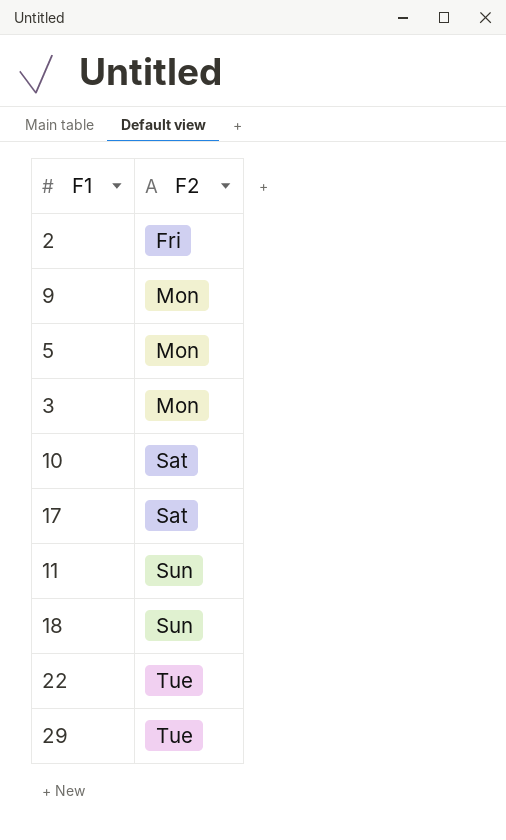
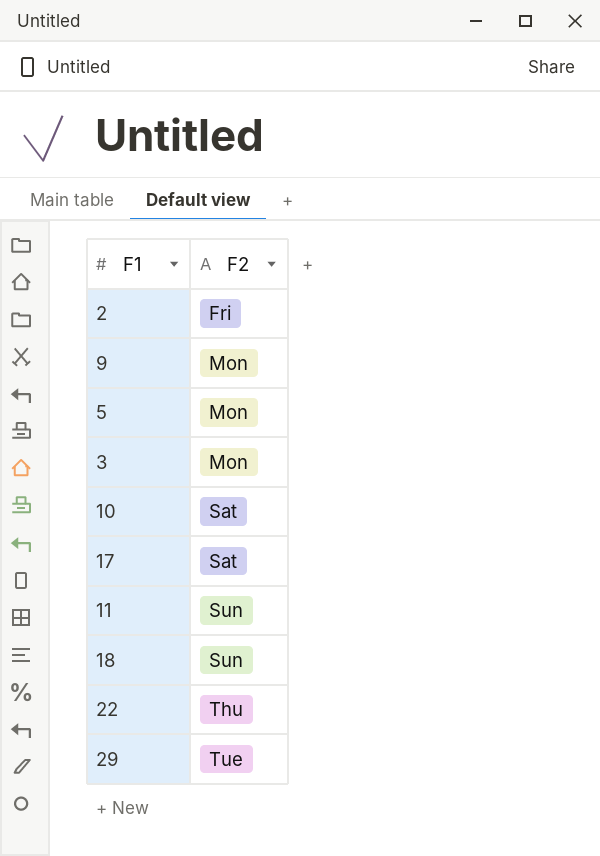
22 | F2: Tue -> Thu

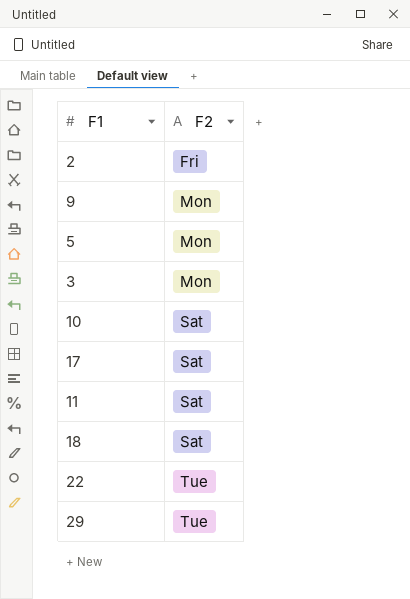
11 | F2: Sun -> Sat
18 | F2: Sun -> Sat
22 | F2: Thu -> Tue

